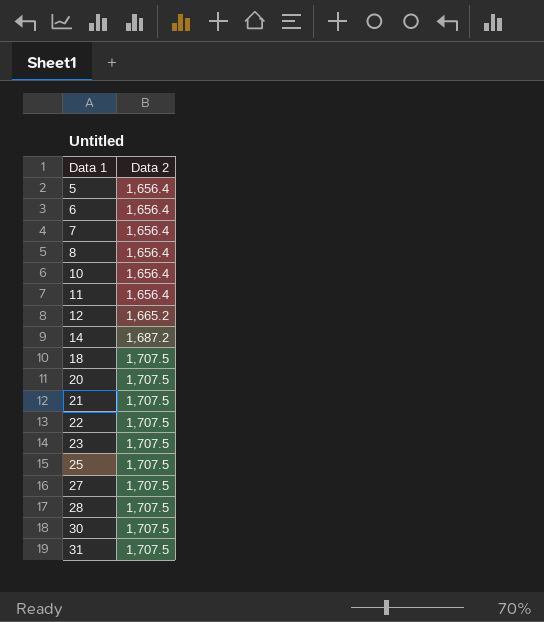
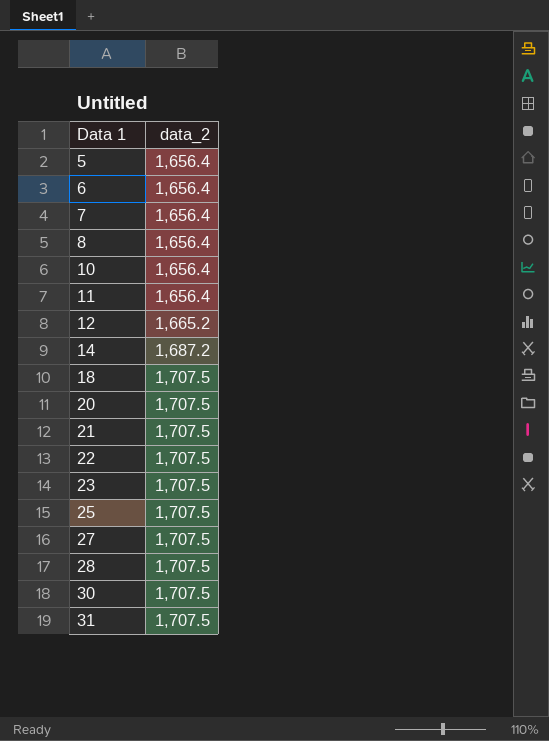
column name: Data 2 -> data_2

